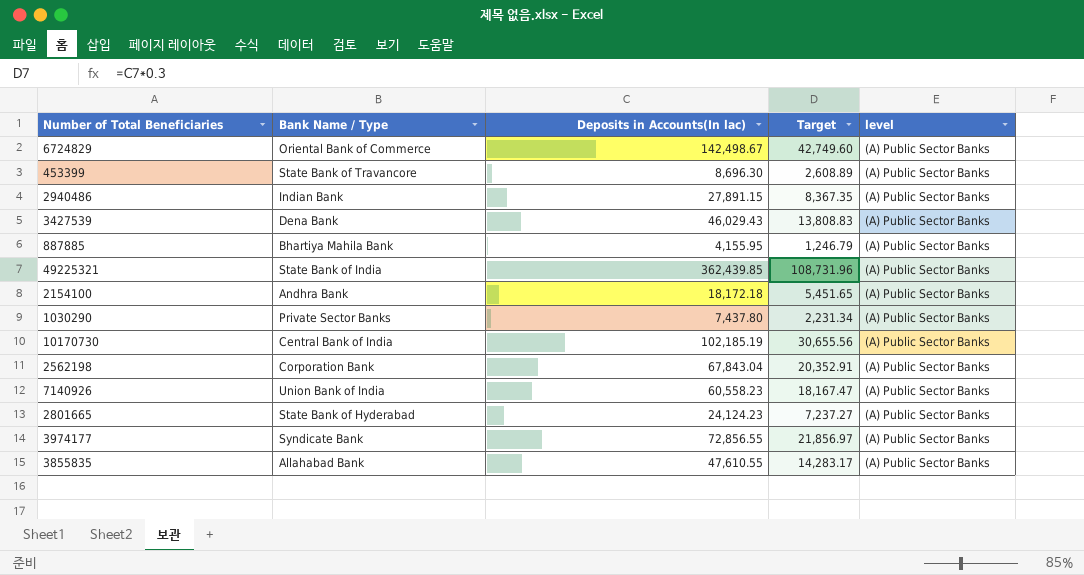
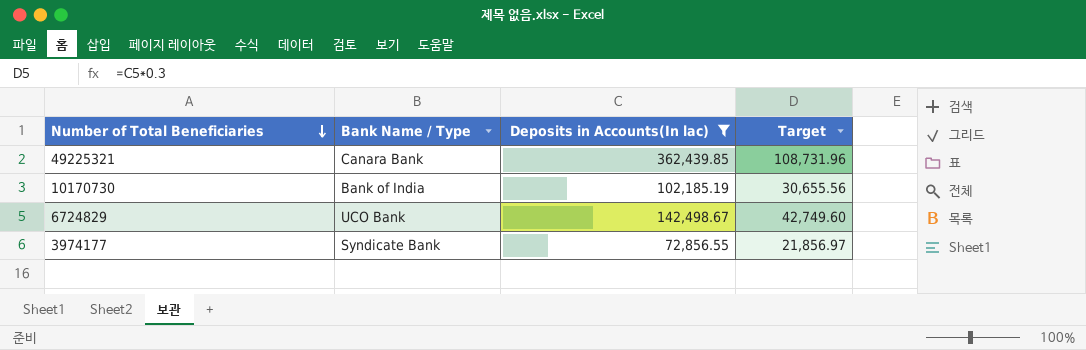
filter: none -> Deposits in Accounts(In lac) >= 72,856.55
row order: none -> Number of Total Beneficiaries descending
column level | position: 5 -> none
49225321 | Bank Name / Type: State Bank of India -> Canara Bank
10170730 | Bank Name / Type: Central Bank of India -> Bank of India
6724829 | Bank Name / Type: Oriental Bank of Commerce -> UCO Bank

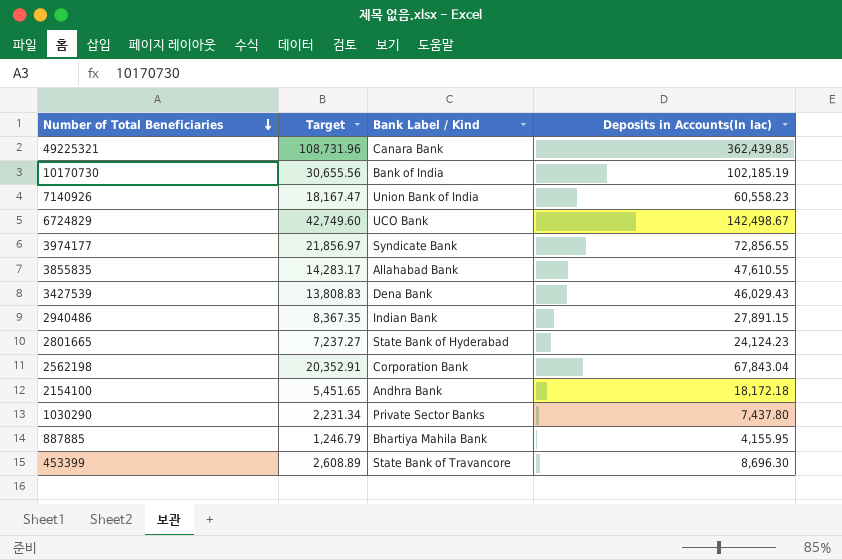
filter: Deposits in Accounts(In lac) >= 72,856.55 -> none
column Target | position: 4 -> 2
column name: Bank Name / Type -> Bank Label / Kind

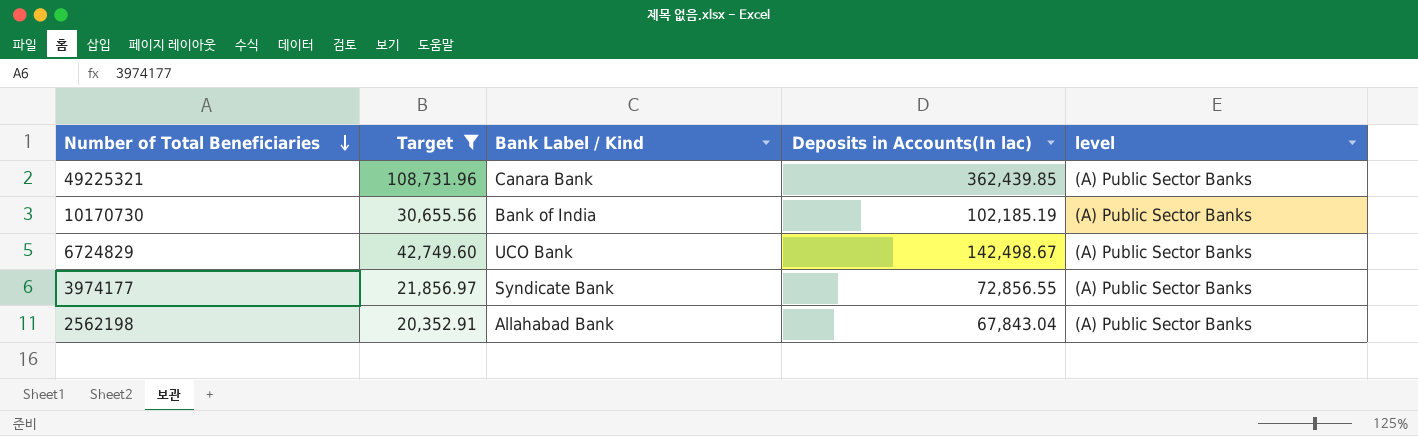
filter: none -> Target >= 20,352.91
column level | position: none -> 5
2562198 | Bank Label / Kind: Corporation Bank -> Allahabad Bank

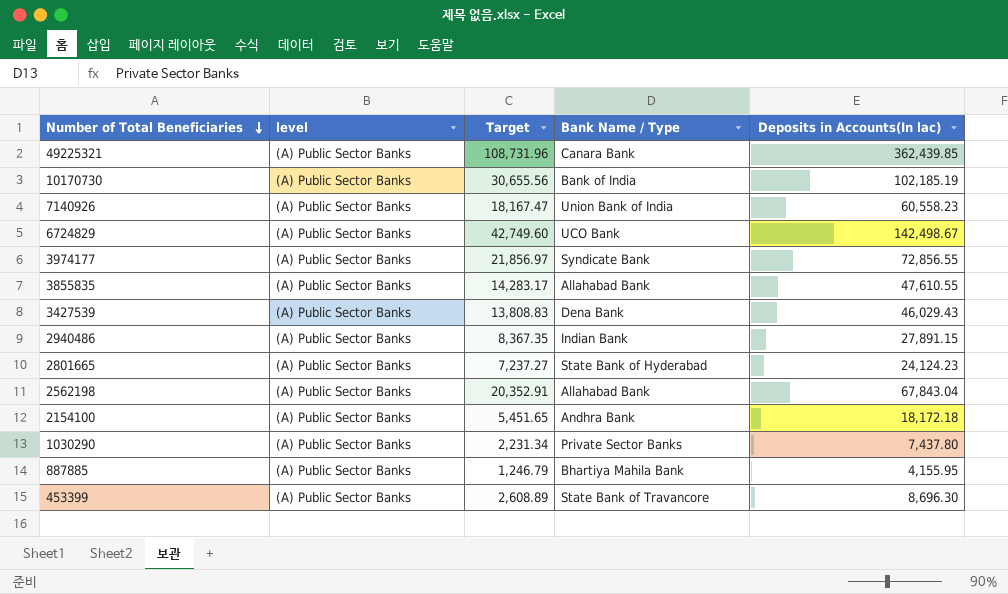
filter: Target >= 20,352.91 -> none
column level | position: 5 -> 2
column name: Bank Label / Kind -> Bank Name / Type

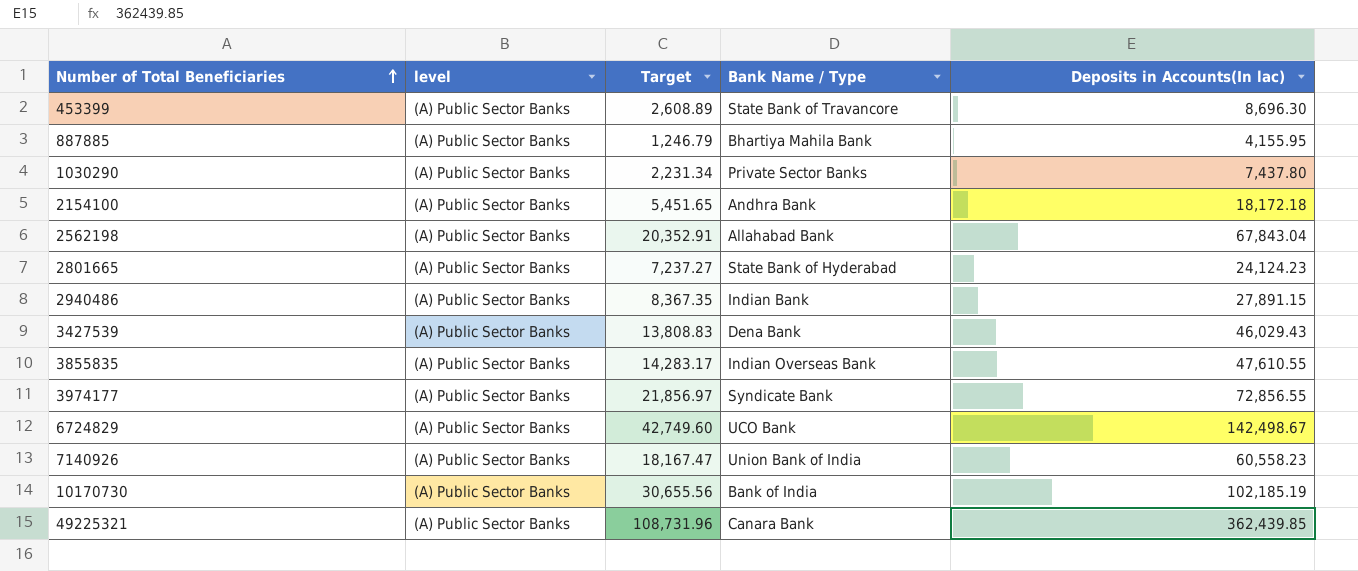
row order: Number of Total Beneficiaries descending -> Number of Total Beneficiaries ascending
3855835 | Bank Name / Type: Allahabad Bank -> Indian Overseas Bank

